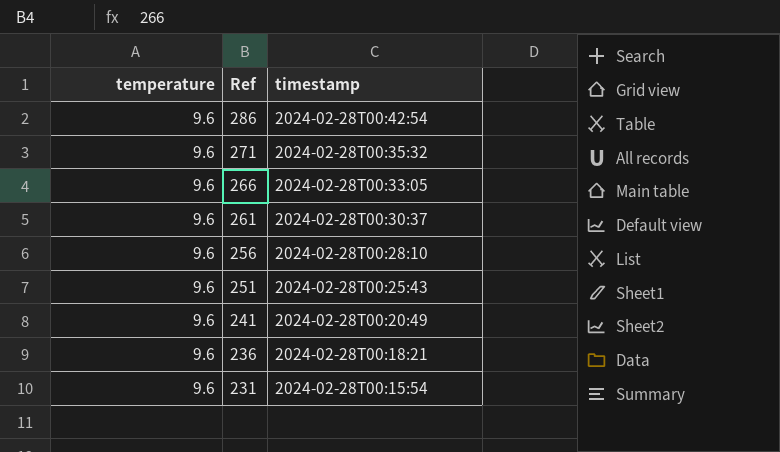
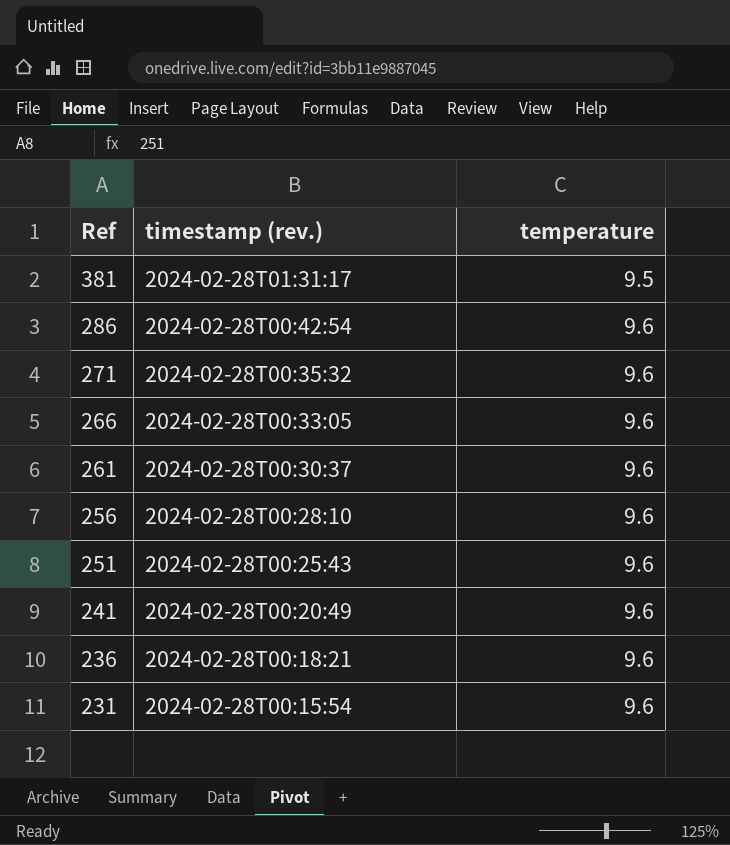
column name: timestamp -> timestamp (rev.)
column temperature | position: 1 -> 3
row 381: none -> 2024-02-28T01:31:17 | 9.5

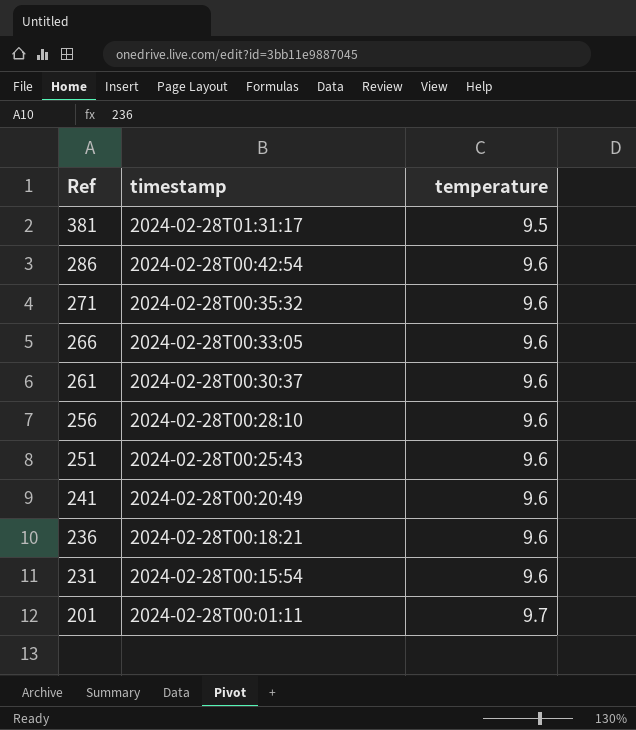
column name: timestamp (rev.) -> timestamp
row 201: none -> 2024-02-28T00:01:11 | 9.7

